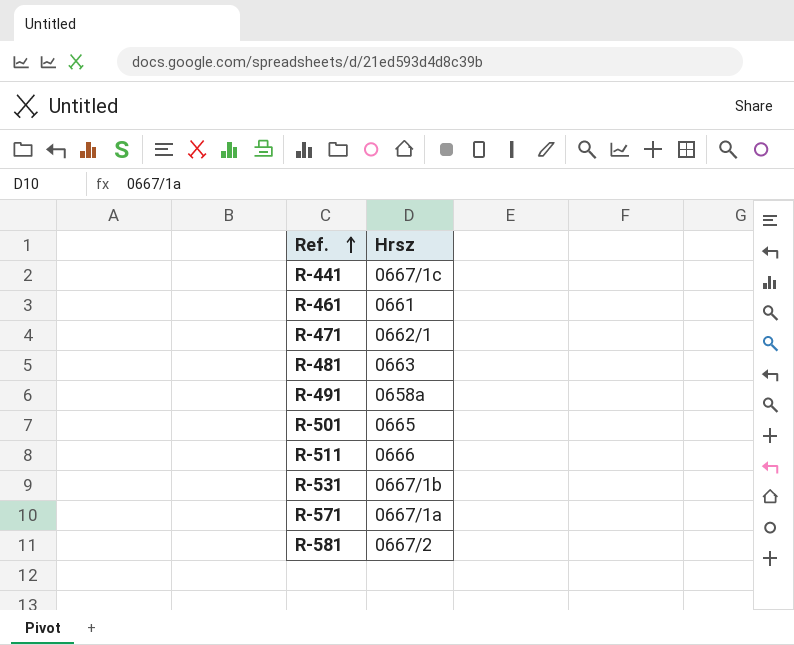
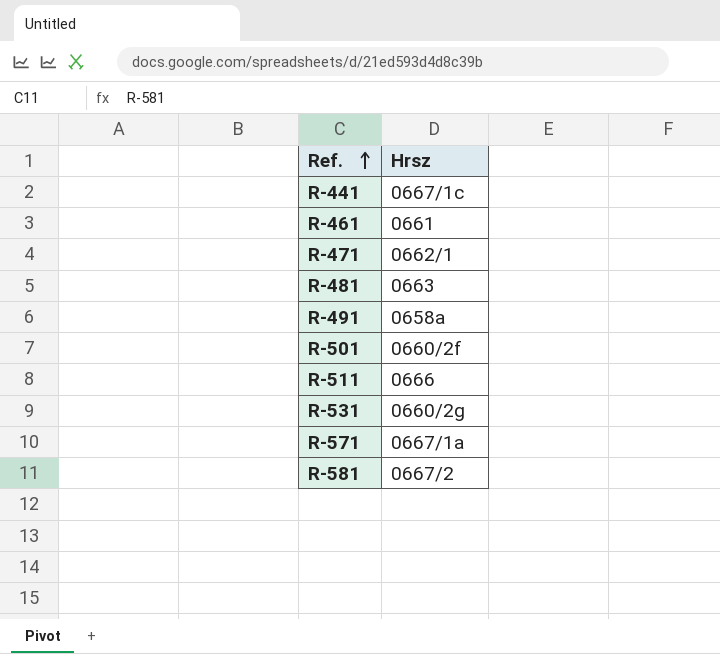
R-501 | Hrsz: 0665 -> 0660/2f
R-531 | Hrsz: 0667/1b -> 0660/2g

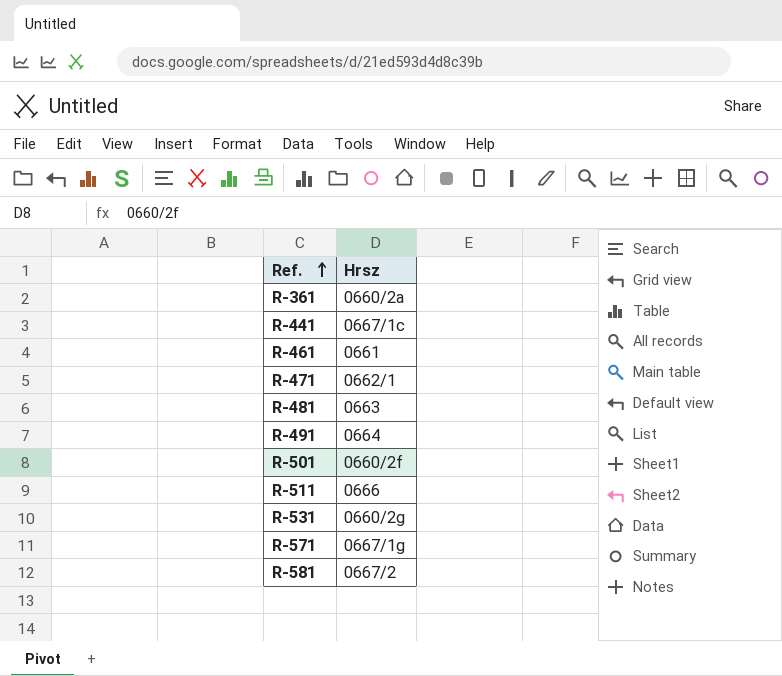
row R-361: none -> 0660/2a
R-491 | Hrsz: 0658a -> 0664
R-571 | Hrsz: 0667/1a -> 0667/1g

